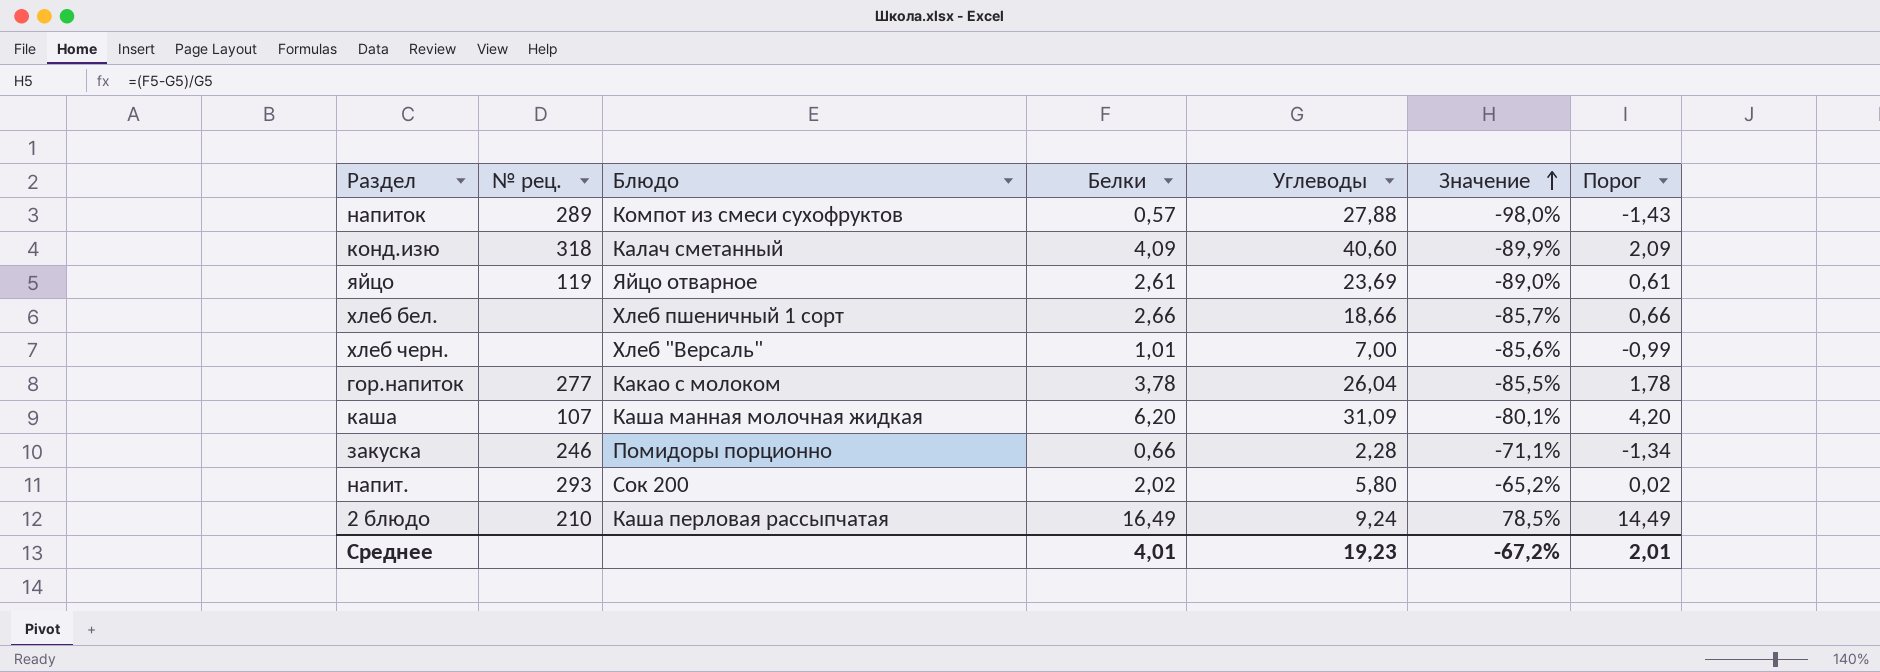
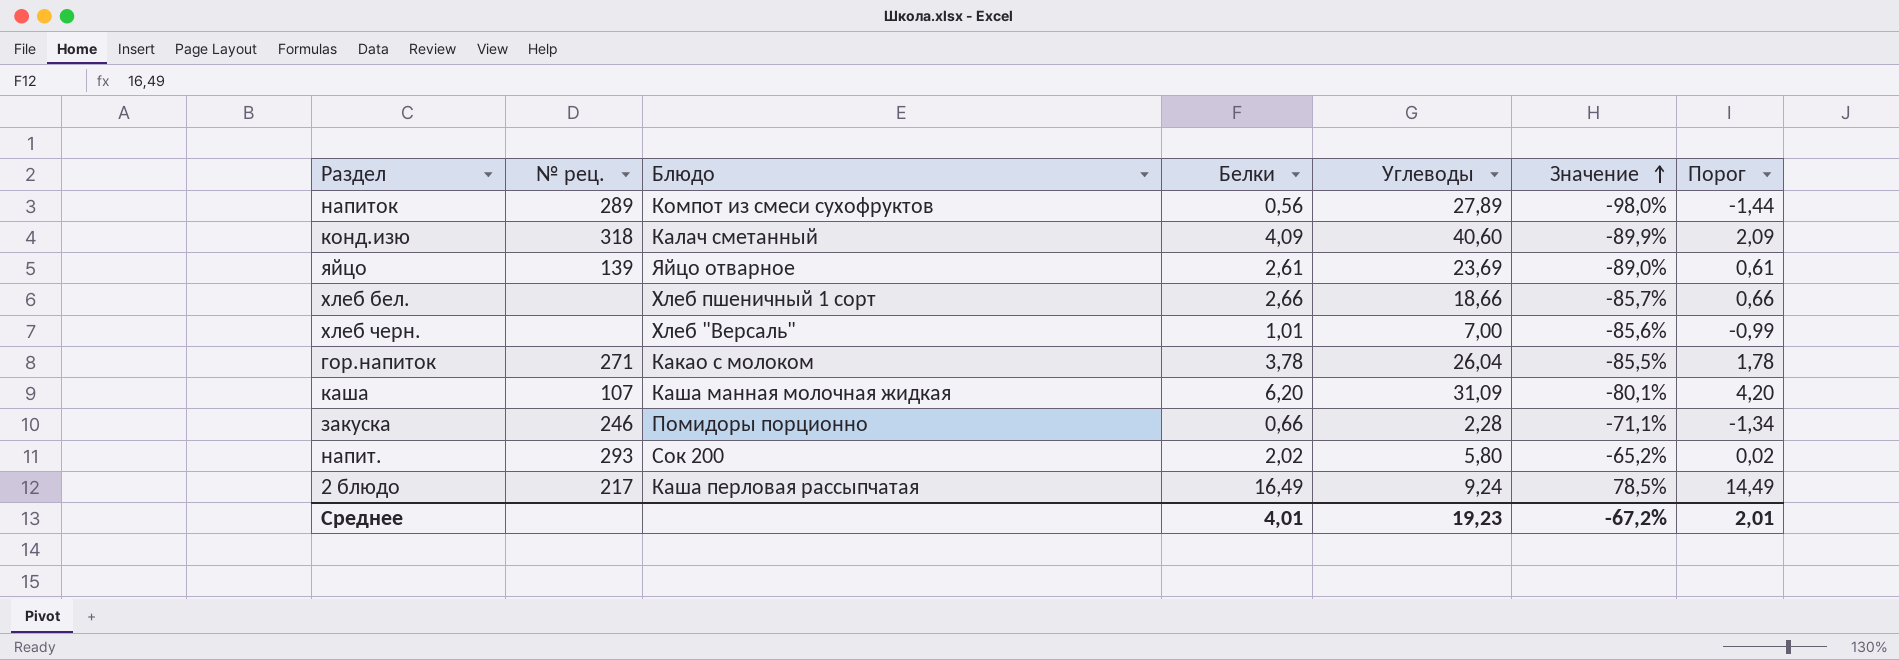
напиток | Белки: 0,57 -> 0,56
напиток | Углеводы: 27,88 -> 27,89
напиток | Порог: -1,43 -> -1,44
яйцо | № рец.: 119 -> 139
гор.напиток | № рец.: 277 -> 271
2 блюдо | № рец.: 210 -> 217

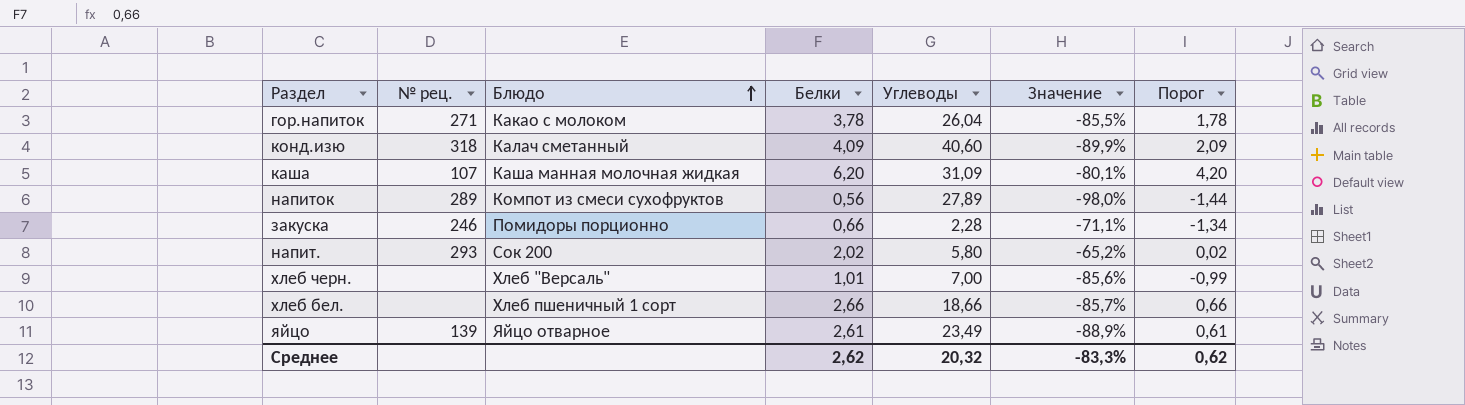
row order: Значение ascending -> Блюдо ascending
row 2 блюдо: 217 | Каша перловая рассыпчатая | 16,49 | 9,24 | 78,5% | 14,49 -> none
яйцо | Углеводы: 23,69 -> 23,49
яйцо | Значение: -89,0% -> -88,9%
Среднее | Белки: 4,01 -> 2,62
Среднее | Углеводы: 19,23 -> 20,32
Среднее | Значение: -67,2% -> -83,3%
Среднее | Порог: 2,01 -> 0,62

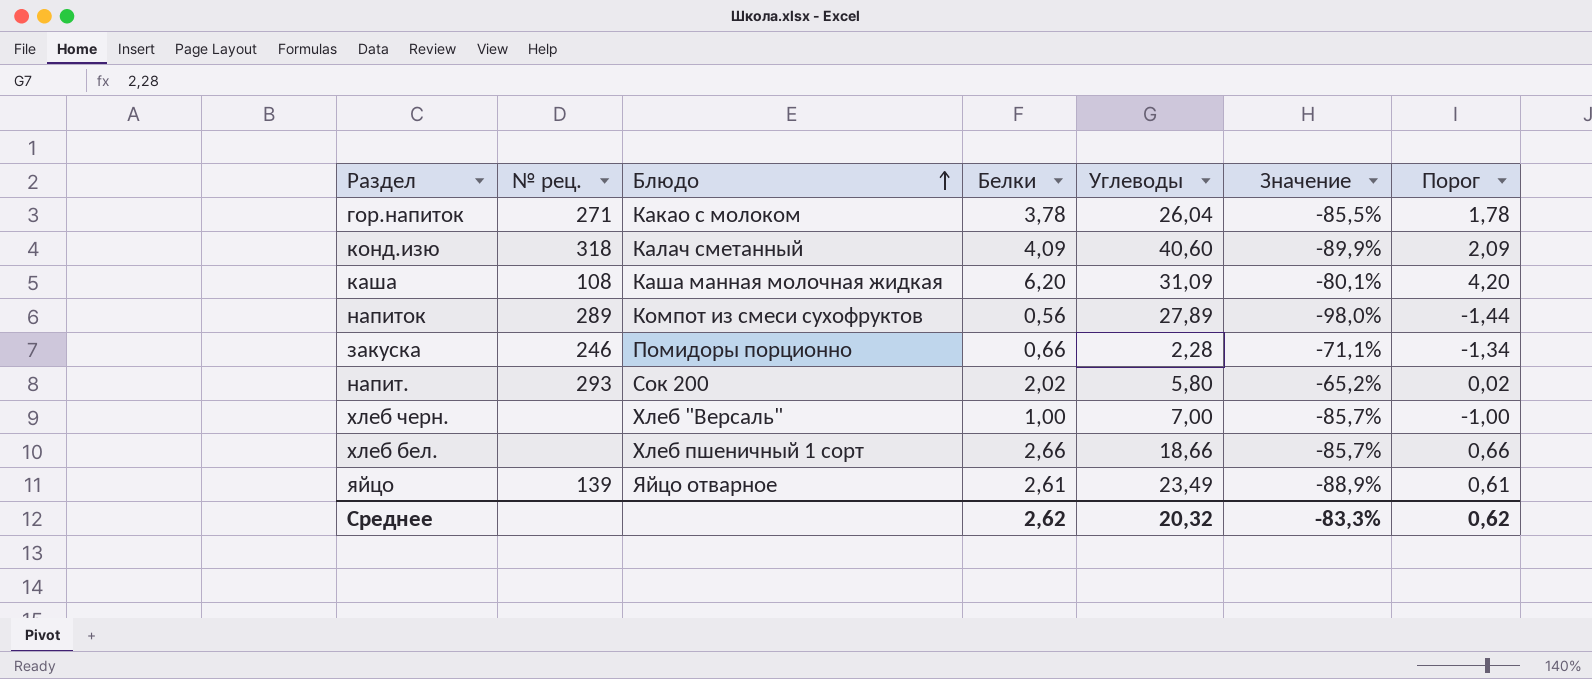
каша | № рец.: 107 -> 108
хлеб черн. | Белки: 1,01 -> 1,00
хлеб черн. | Значение: -85,6% -> -85,7%
хлеб черн. | Порог: -0,99 -> -1,00

